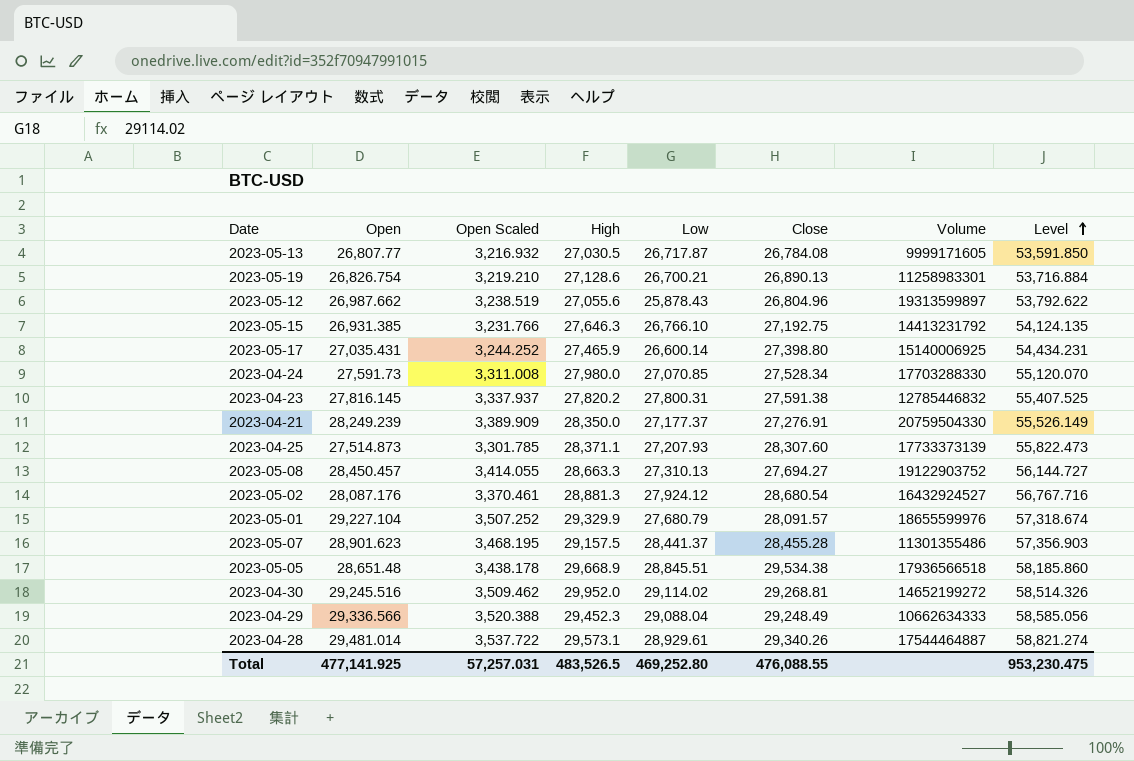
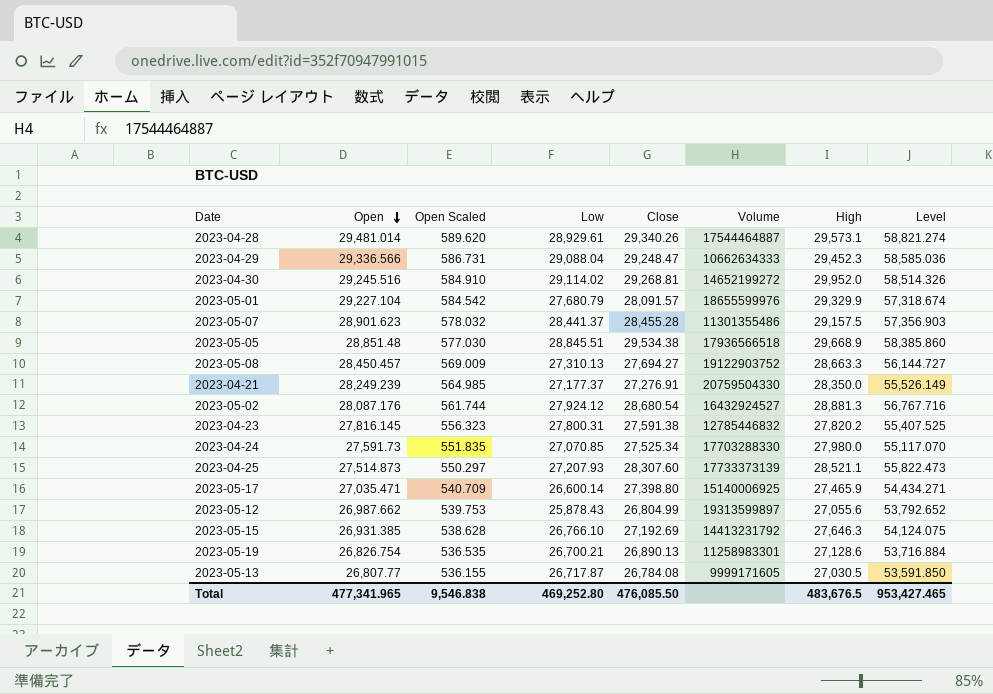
row order: Level ascending -> Open descending
column Open Scaled | formula: [Open] * 0.12 -> [Open] * 0.02
column High | position: 4 -> 7
2023-04-29 | Close: 29,248.49 -> 29,248.47
2023-04-29 | Level: 58,585.056 -> 58,585.036
2023-05-05 | Open: 28,651.48 -> 28,851.48
2023-05-05 | Level: 58,185.860 -> 58,385.860
2023-04-24 | Close: 27,528.34 -> 27,525.34
2023-04-24 | Level: 55,120.070 -> 55,117.070
2023-04-25 | High: 28,371.1 -> 28,521.1
2023-05-17 | Open: 27,035.431 -> 27,035.471
2023-05-17 | Level: 54,434.231 -> 54,434.271
2023-05-12 | Close: 26,804.96 -> 26,804.99
2023-05-12 | Level: 53,792.622 -> 53,792.652
2023-05-15 | Close: 27,192.75 -> 27,192.69
2023-05-15 | Level: 54,124.135 -> 54,124.075
Total | Open: 477,141.925 -> 477,341.965
Total | Open Scaled: 57,257.031 -> 9,546.838
Total | Close: 476,088.55 -> 476,085.50
Total | High: 483,526.5 -> 483,676.5
Total | Level: 953,230.475 -> 953,427.465

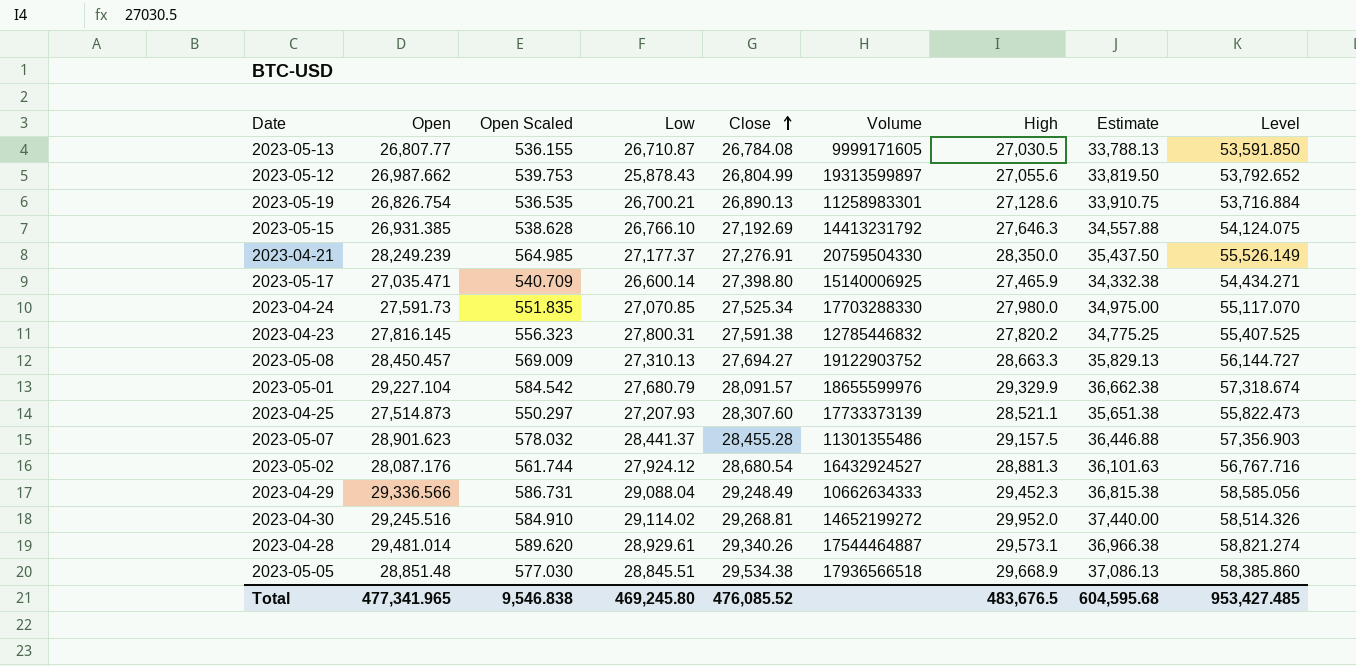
row order: Open descending -> Close ascending
column Estimate | formula: none -> [High] * 1.25
2023-05-13 | Low: 26,717.87 -> 26,710.87
2023-04-29 | Close: 29,248.47 -> 29,248.49
2023-04-29 | Level: 58,585.036 -> 58,585.056
Total | Low: 469,252.80 -> 469,245.80
Total | Close: 476,085.50 -> 476,085.52
Total | Level: 953,427.465 -> 953,427.485

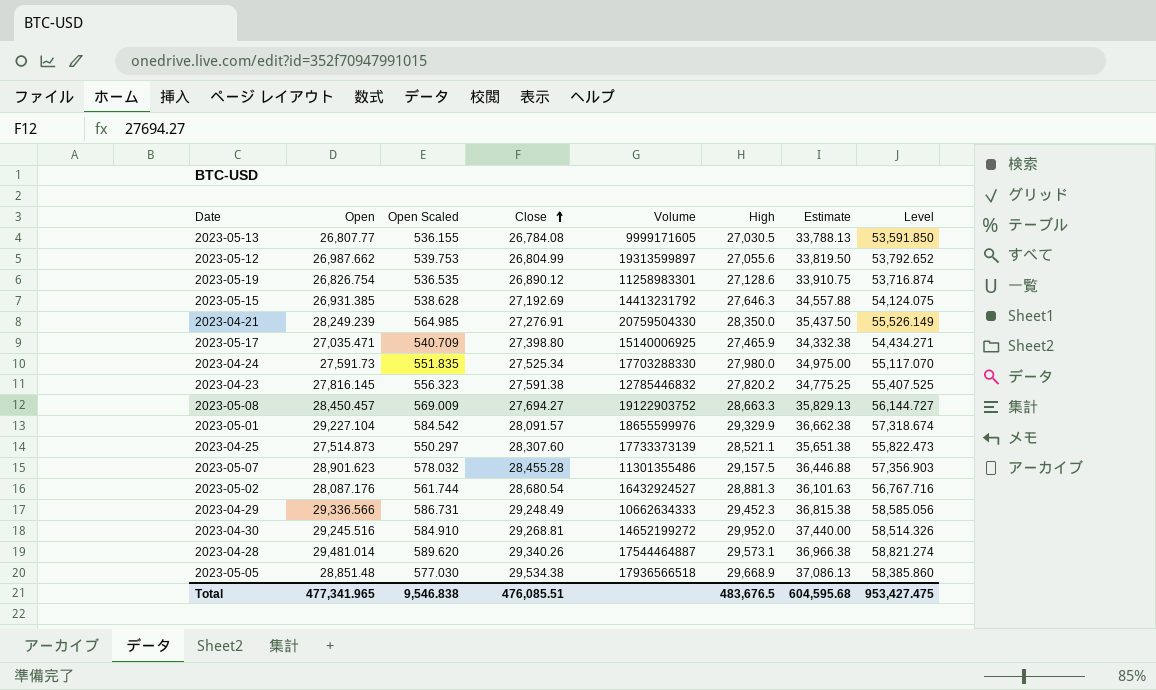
column Low | position: 4 -> none
2023-05-19 | Close: 26,890.13 -> 26,890.12
2023-05-19 | Level: 53,716.884 -> 53,716.874
Total | Close: 476,085.52 -> 476,085.51
Total | Level: 953,427.485 -> 953,427.475

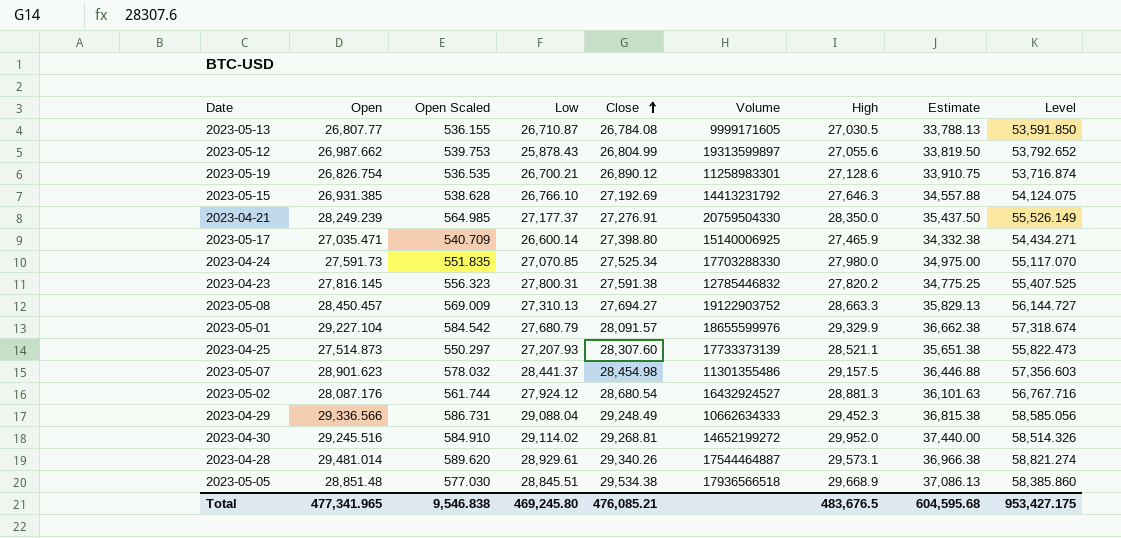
column Low | position: none -> 4
2023-05-07 | Close: 28,455.28 -> 28,454.98
2023-05-07 | Level: 57,356.903 -> 57,356.603
Total | Close: 476,085.51 -> 476,085.21
Total | Level: 953,427.475 -> 953,427.175

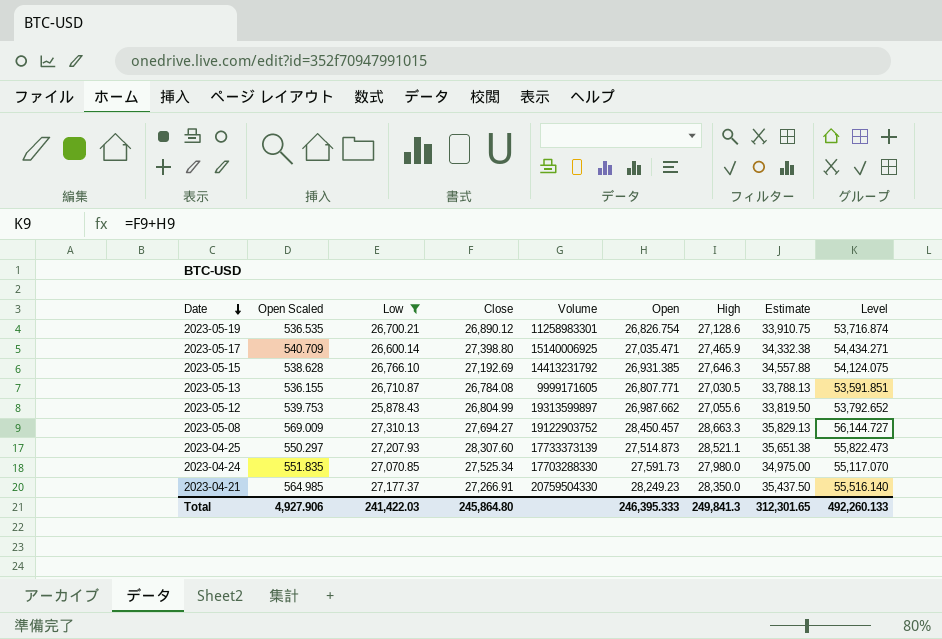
filter: none -> Low <= 27,310.13
row order: Close ascending -> Date descending
column Open | position: 2 -> 6
2023-05-13 | Open: 26,807.77 -> 26,807.771
2023-05-13 | Level: 53,591.850 -> 53,591.851
2023-04-21 | Close: 27,276.91 -> 27,266.91
2023-04-21 | Open: 28,249.239 -> 28,249.23
2023-04-21 | Level: 55,526.149 -> 55,516.140
Total | Open Scaled: 9,546.838 -> 4,927.906
Total | Low: 469,245.80 -> 241,422.03
Total | Close: 476,085.21 -> 245,864.80
Total | Open: 477,341.965 -> 246,395.333
Total | High: 483,676.5 -> 249,841.3
Total | Estimate: 604,595.68 -> 312,301.65
Total | Level: 953,427.175 -> 492,260.133

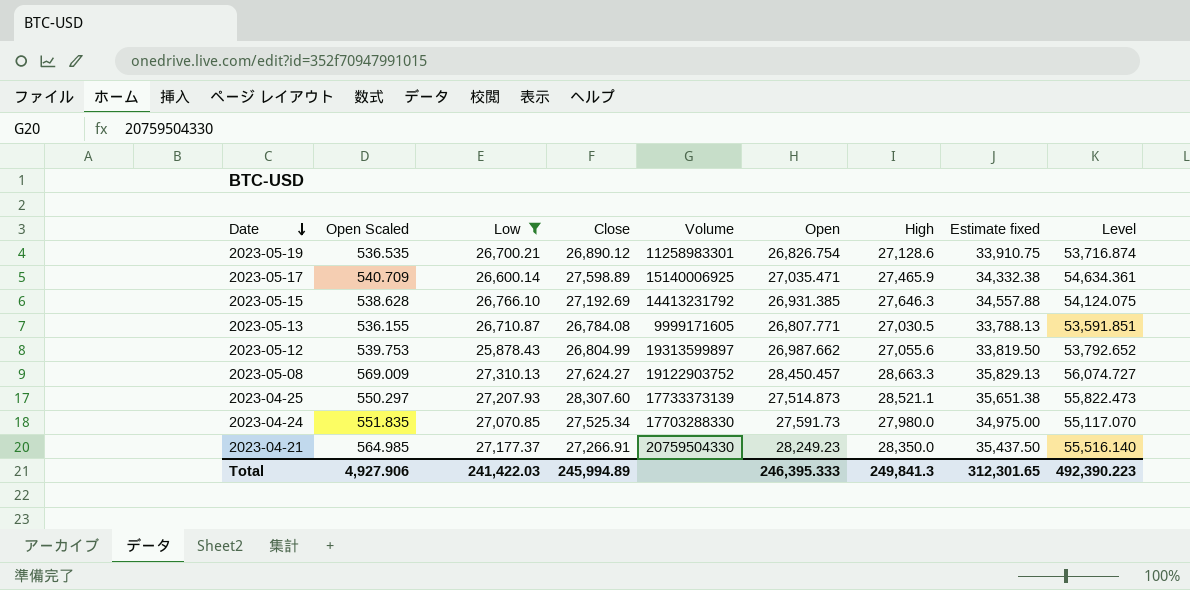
column name: Estimate -> Estimate fixed
2023-05-17 | Close: 27,398.80 -> 27,598.89
2023-05-17 | Level: 54,434.271 -> 54,634.361
2023-05-08 | Close: 27,694.27 -> 27,624.27
2023-05-08 | Level: 56,144.727 -> 56,074.727
Total | Close: 245,864.80 -> 245,994.89
Total | Level: 492,260.133 -> 492,390.223

